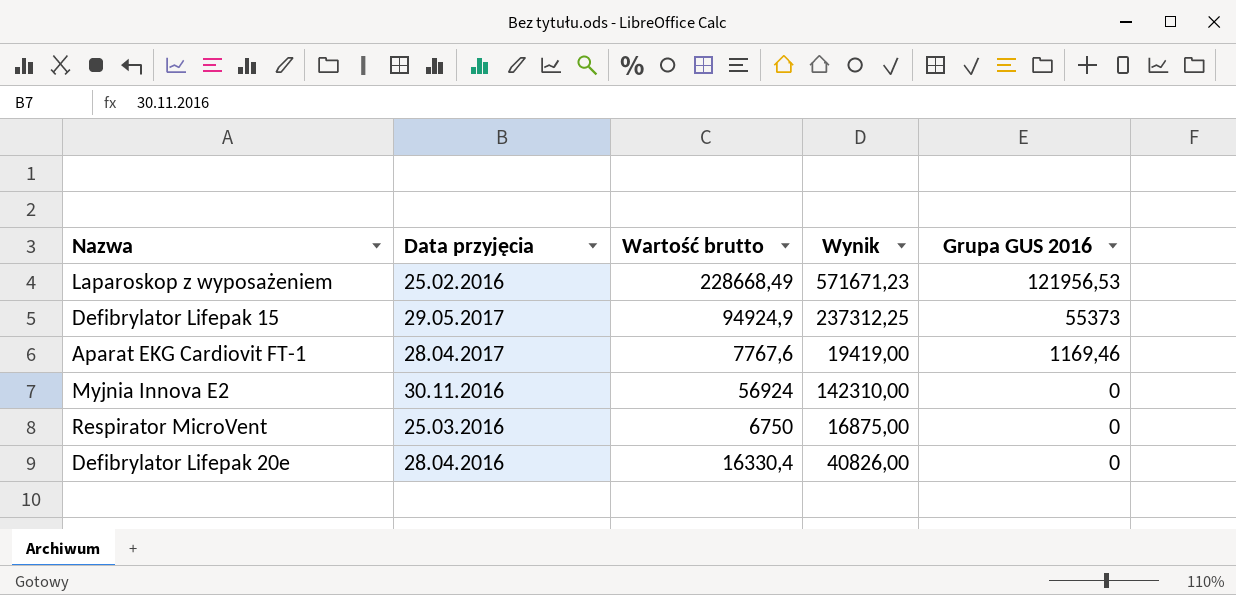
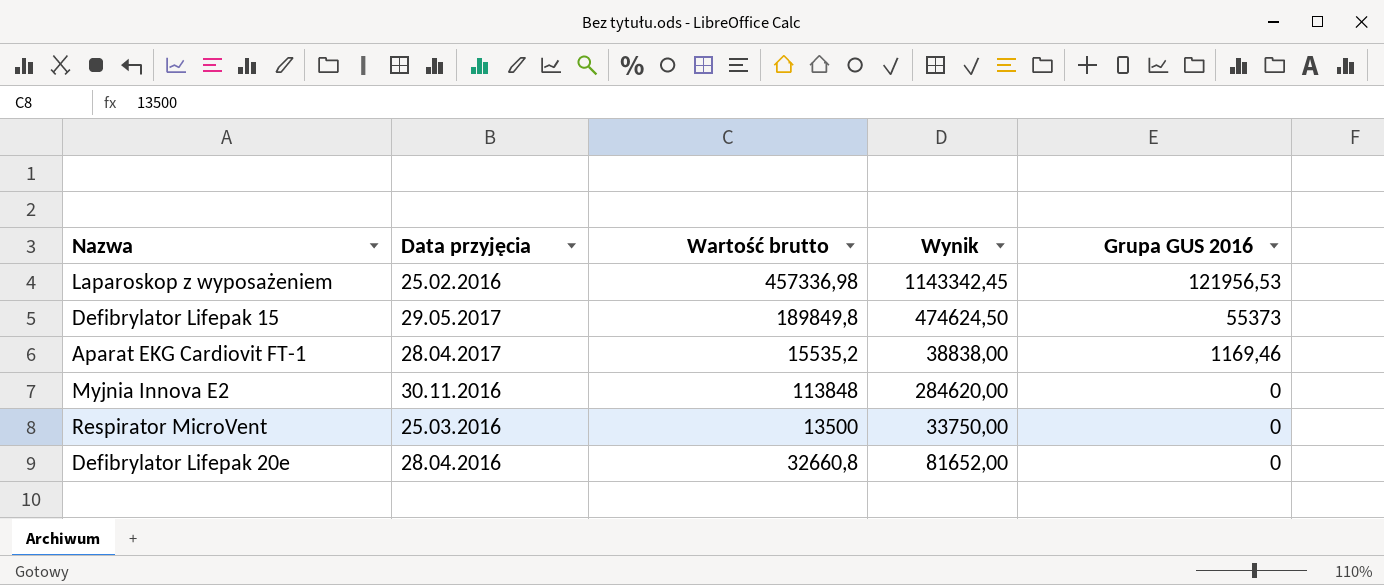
Laparoskop z wyposażeniem | Wartość brutto: 228668,49 -> 457336,98
Laparoskop z wyposażeniem | Wynik: 571671,23 -> 1143342,45
Defibrylator Lifepak 15 | Wartość brutto: 94924,9 -> 189849,8
Defibrylator Lifepak 15 | Wynik: 237312,25 -> 474624,50
Aparat EKG Cardiovit FT-1 | Wartość brutto: 7767,6 -> 15535,2
Aparat EKG Cardiovit FT-1 | Wynik: 19419,00 -> 38838,00
Myjnia Innova E2 | Wartość brutto: 56924 -> 113848
Myjnia Innova E2 | Wynik: 142310,00 -> 284620,00
Respirator MicroVent | Wartość brutto: 6750 -> 13500
Respirator MicroVent | Wynik: 16875,00 -> 33750,00
Defibrylator Lifepak 20e | Wartość brutto: 16330,4 -> 32660,8
Defibrylator Lifepak 20e | Wynik: 40826,00 -> 81652,00

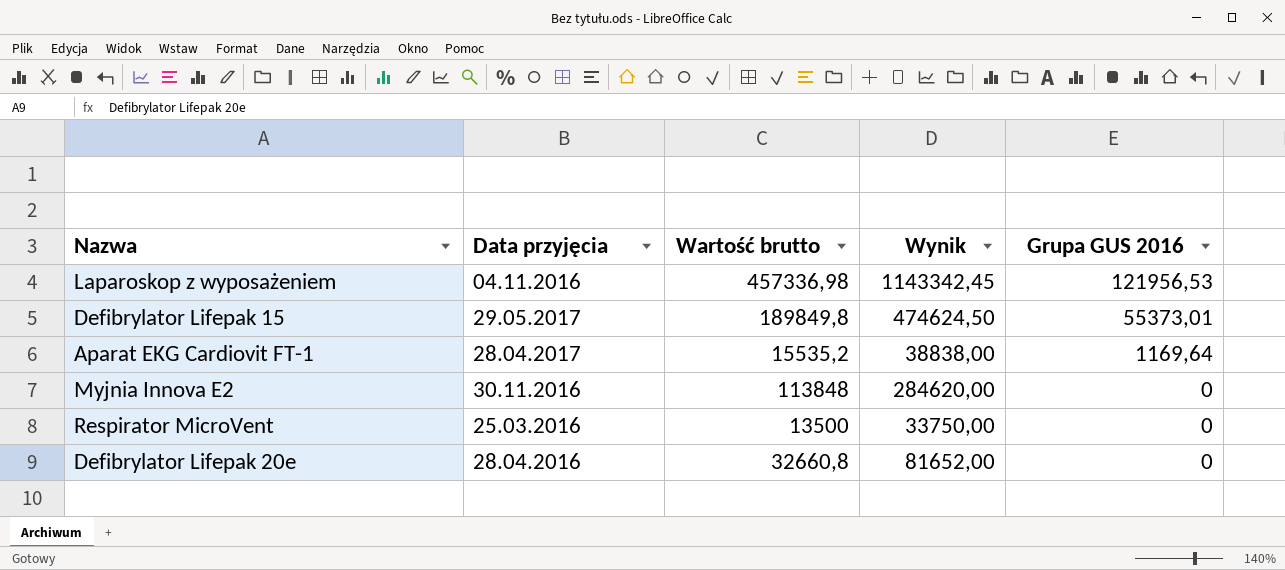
Laparoskop z wyposażeniem | Data przyjęcia: 25.02.2016 -> 04.11.2016
Defibrylator Lifepak 15 | Grupa GUS 2016: 55373 -> 55373,01
Aparat EKG Cardiovit FT-1 | Grupa GUS 2016: 1169,46 -> 1169,64

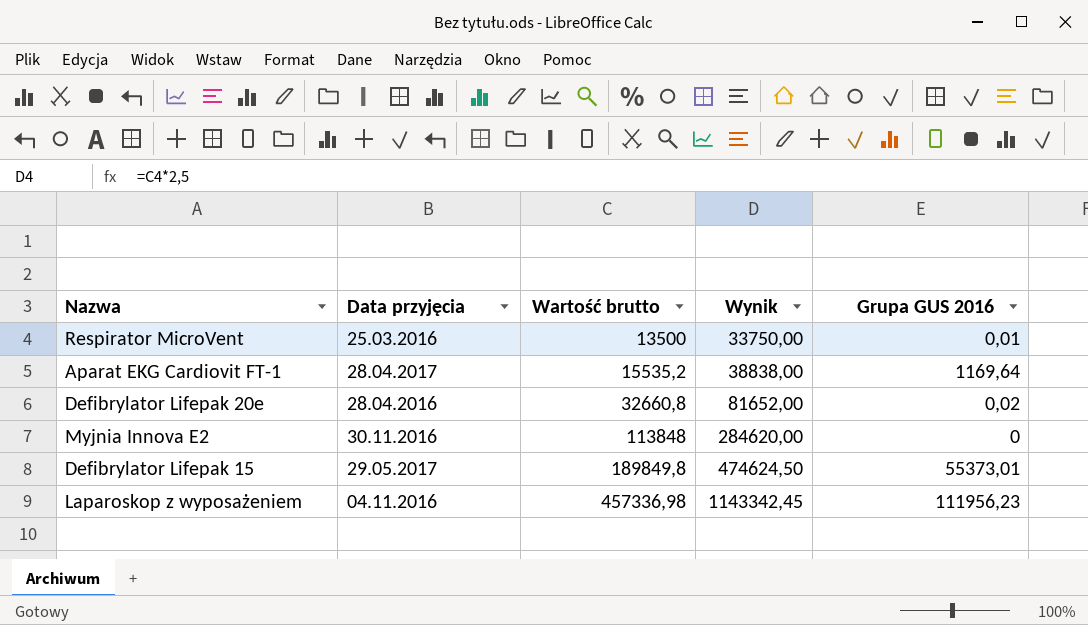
row order: Grupa GUS 2016 descending -> Wartość brutto ascending
Respirator MicroVent | Grupa GUS 2016: 0 -> 0,01
Defibrylator Lifepak 20e | Grupa GUS 2016: 0 -> 0,02
Laparoskop z wyposażeniem | Grupa GUS 2016: 121956,53 -> 111956,23

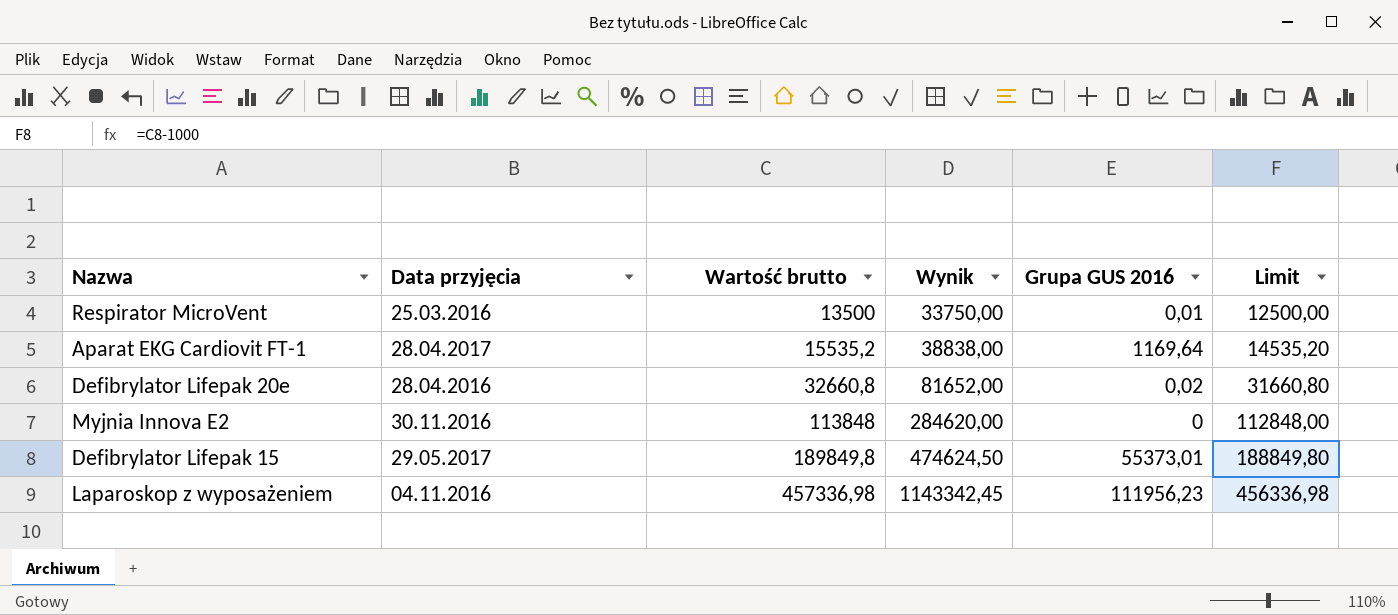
column Limit | formula: none -> [Wartość brutto] - 1000

